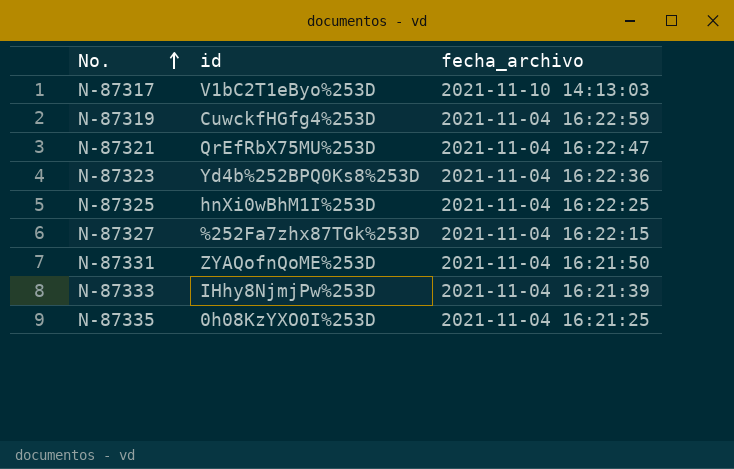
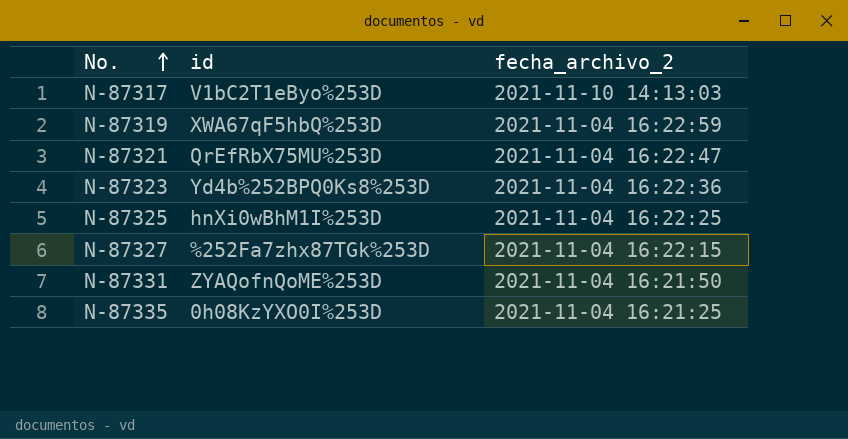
column name: fecha_archivo -> fecha_archivo_2
row N-87333: IHhy8NjmjPw%253D | 2021-11-04 16:21:39 -> none
N-87319 | id: CuwckfHGfg4%253D -> XWA67qF5hbQ%253D

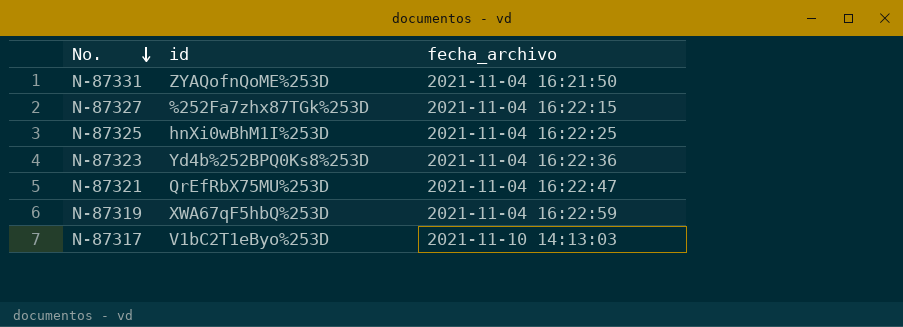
row order: No. ascending -> No. descending
column name: fecha_archivo_2 -> fecha_archivo
row N-87335: 0h08KzYXO0I%253D | 2021-11-04 16:21:25 -> none

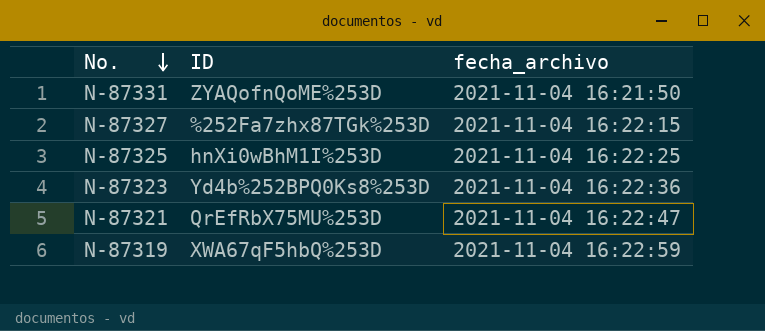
column name: id -> ID
row N-87317: V1bC2T1eByo%253D | 2021-11-10 14:13:03 -> none

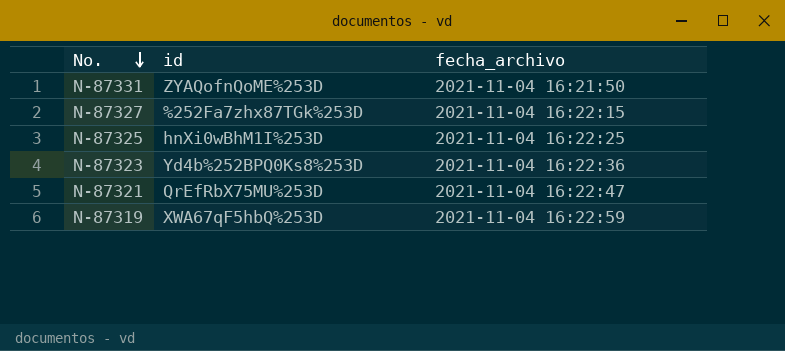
column name: ID -> id

